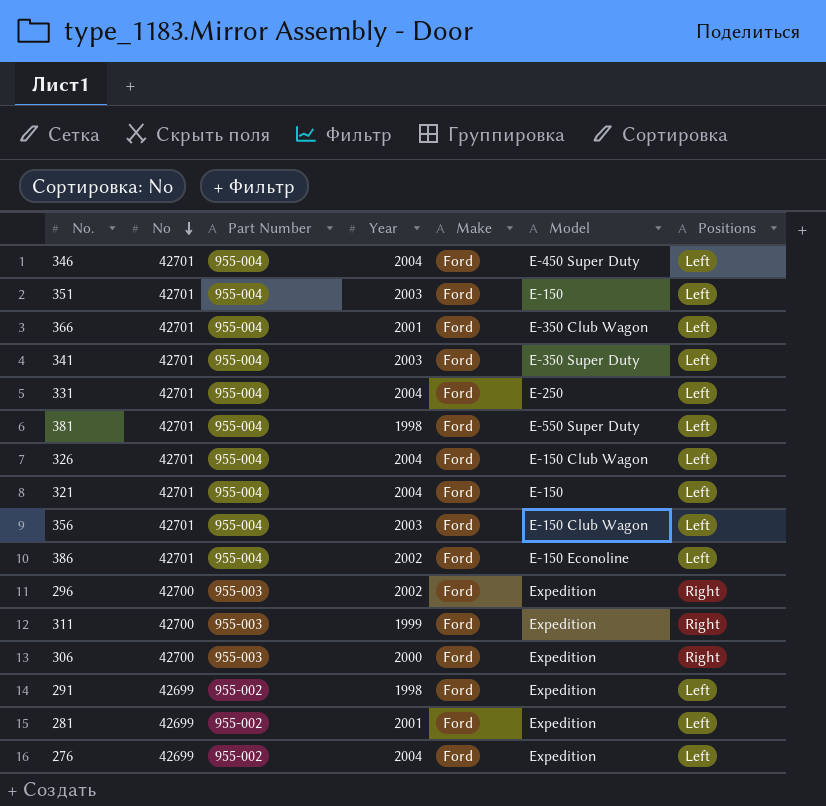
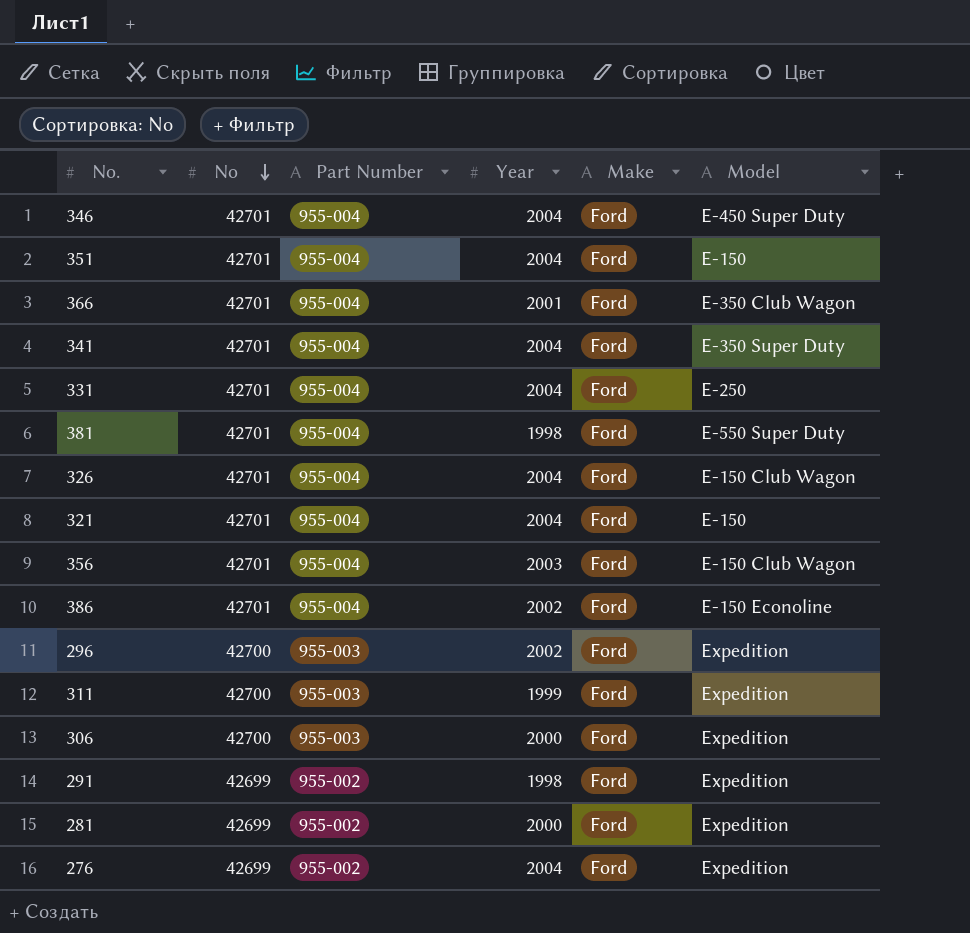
column Positions | position: 7 -> none
351 | Year: 2003 -> 2004
341 | Year: 2003 -> 2004
281 | Year: 2001 -> 2000

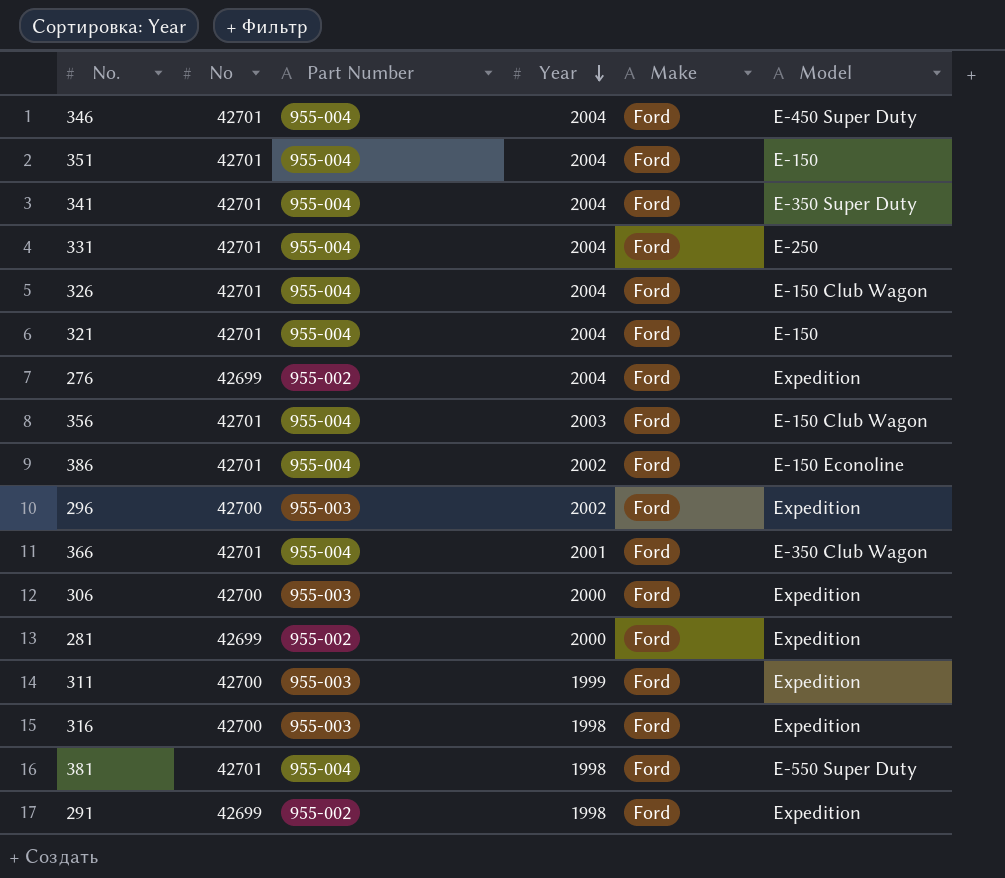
row order: No descending -> Year descending
row 316: none -> 42700 | 955-003 | 1998 | Ford | Expedition

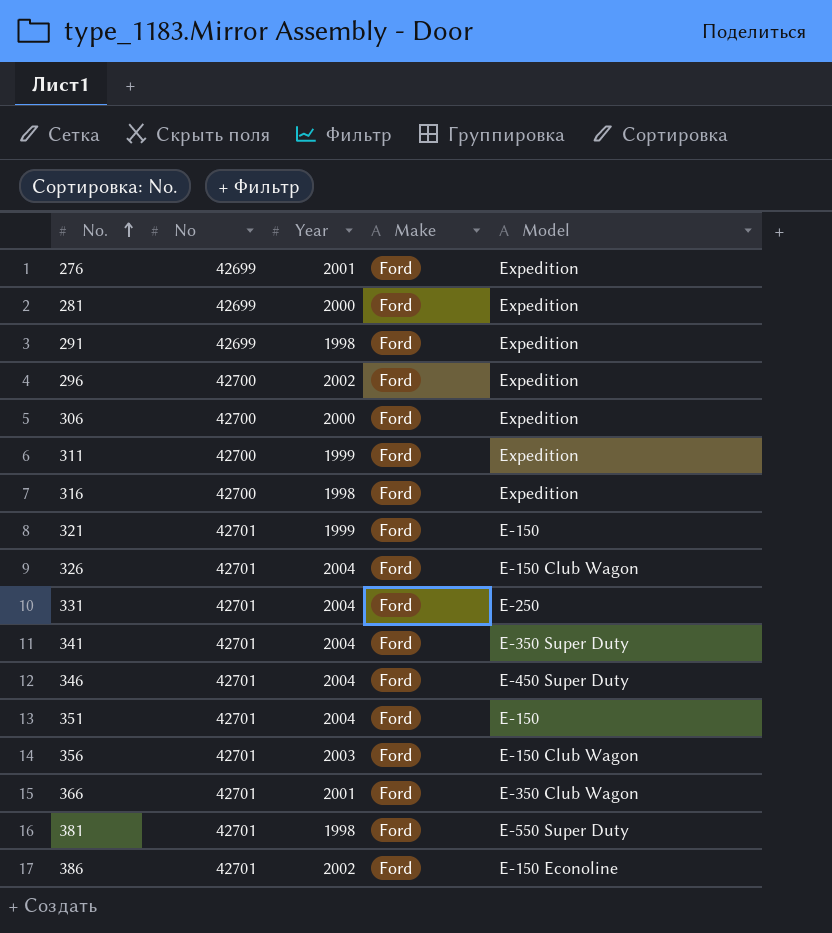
row order: Year descending -> No. ascending
column Part Number | position: 3 -> none
276 | Year: 2004 -> 2001
321 | Year: 2004 -> 1999

